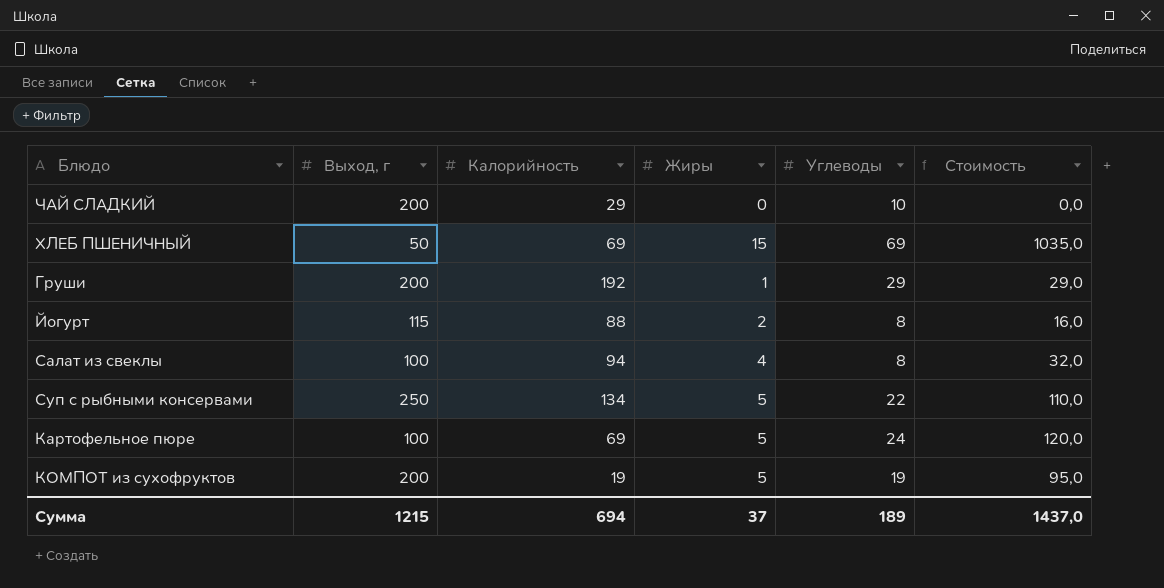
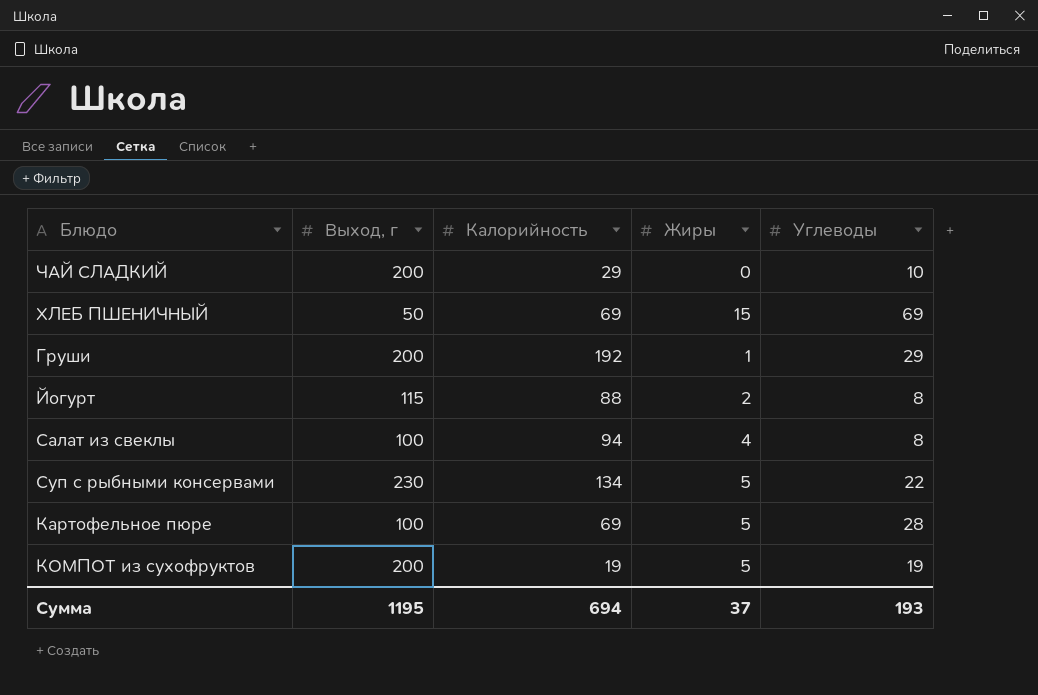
column Стоимость | formula: [Жиры] * [Углеводы] -> none
Суп с рыбными консервами | Выход, г: 250 -> 230
Картофельное пюре | Углеводы: 24 -> 28
Сумма | Выход, г: 1215 -> 1195
Сумма | Углеводы: 189 -> 193

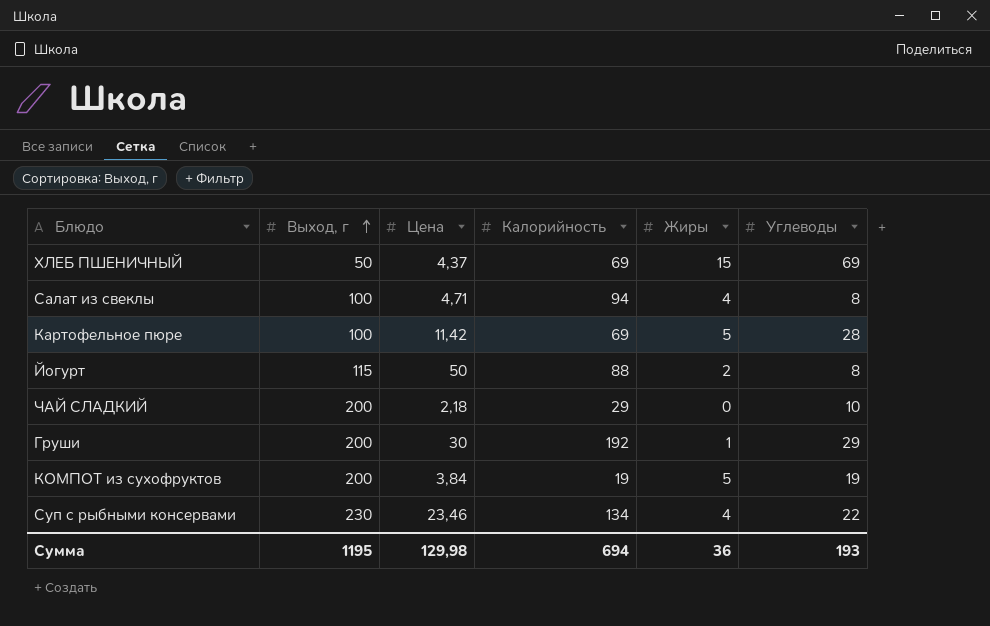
row order: none -> Выход, г ascending
column Цена | position: none -> 3
Суп с рыбными консервами | Жиры: 5 -> 4
Сумма | Жиры: 37 -> 36

